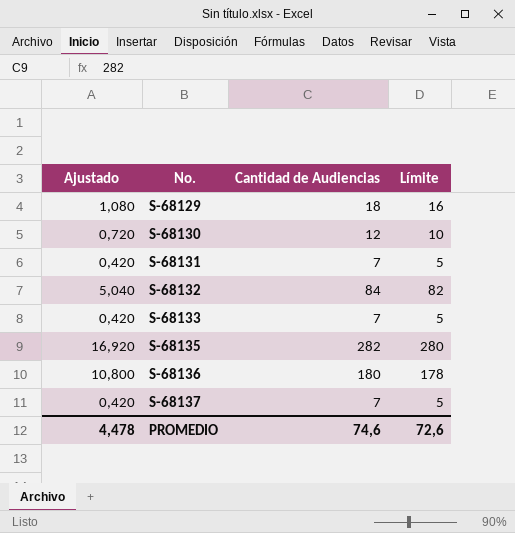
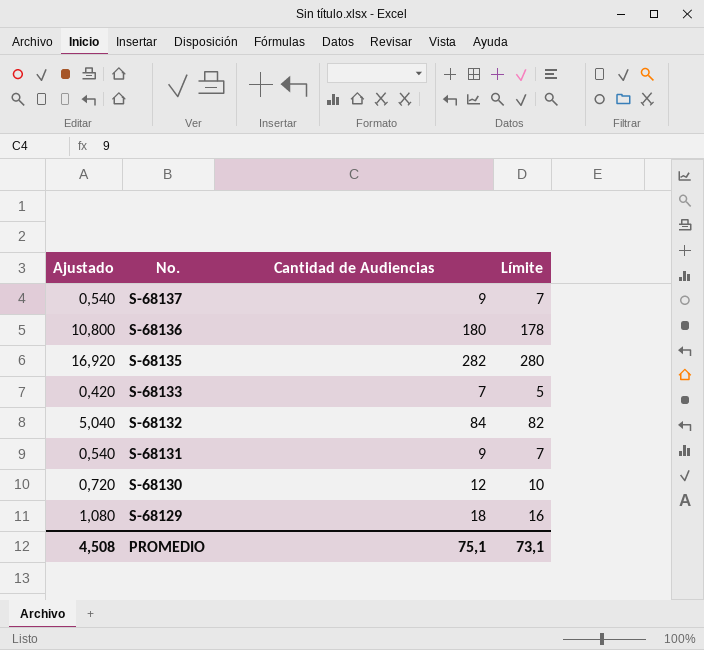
row order: No. ascending -> No. descending
S-68137 | Ajustado: 0,420 -> 0,540
S-68137 | Cantidad de Audiencias: 7 -> 9
S-68137 | Límite: 5 -> 7
S-68131 | Ajustado: 0,420 -> 0,540
S-68131 | Cantidad de Audiencias: 7 -> 9
S-68131 | Límite: 5 -> 7
PROMEDIO | Ajustado: 4,478 -> 4,508
PROMEDIO | Cantidad de Audiencias: 74,6 -> 75,1
PROMEDIO | Límite: 72,6 -> 73,1

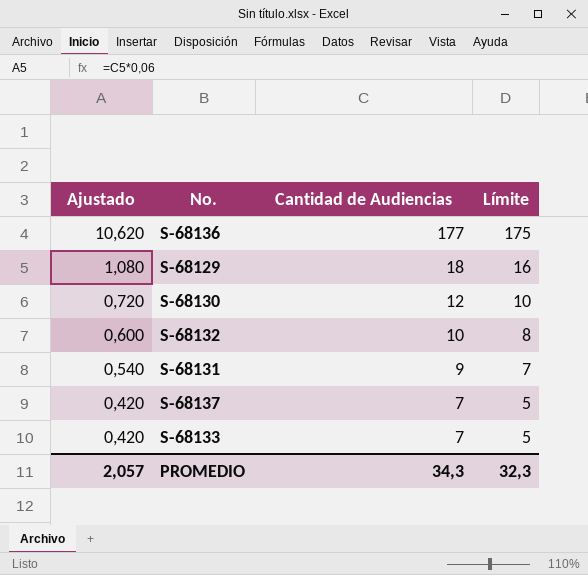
row order: No. descending -> Ajustado descending
row S-68135: 16,920 | 282 | 280 -> none
S-68136 | Ajustado: 10,800 -> 10,620
S-68136 | Cantidad de Audiencias: 180 -> 177
S-68136 | Límite: 178 -> 175
S-68132 | Ajustado: 5,040 -> 0,600
S-68132 | Cantidad de Audiencias: 84 -> 10
S-68132 | Límite: 82 -> 8
S-68137 | Ajustado: 0,540 -> 0,420
S-68137 | Cantidad de Audiencias: 9 -> 7
S-68137 | Límite: 7 -> 5
PROMEDIO | Ajustado: 4,508 -> 2,057
PROMEDIO | Cantidad de Audiencias: 75,1 -> 34,3
PROMEDIO | Límite: 73,1 -> 32,3

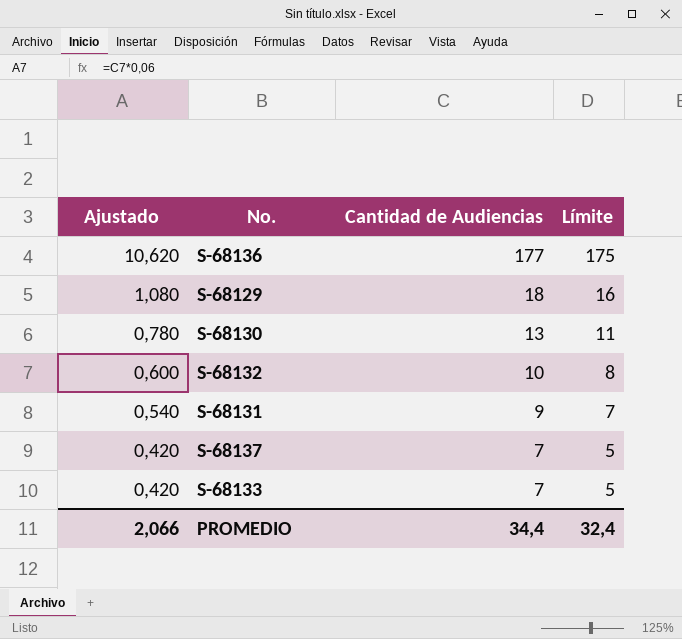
S-68130 | Ajustado: 0,720 -> 0,780
S-68130 | Cantidad de Audiencias: 12 -> 13
S-68130 | Límite: 10 -> 11
PROMEDIO | Ajustado: 2,057 -> 2,066
PROMEDIO | Cantidad de Audiencias: 34,3 -> 34,4
PROMEDIO | Límite: 32,3 -> 32,4

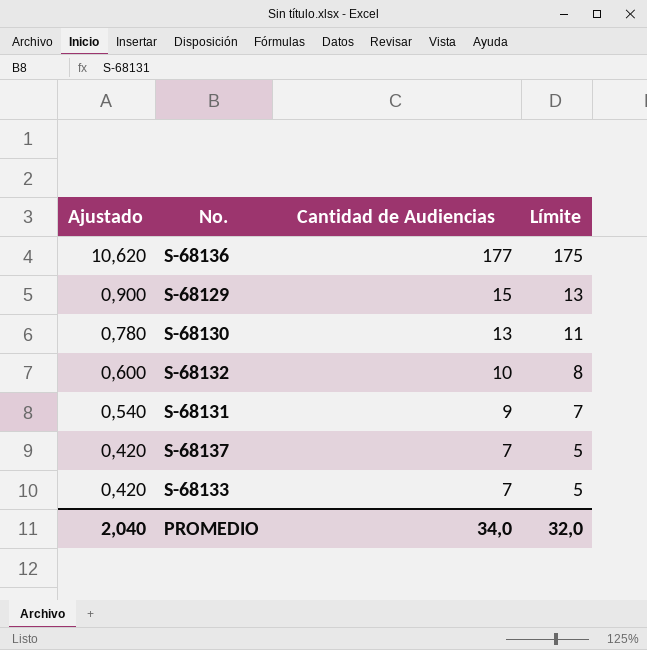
S-68129 | Ajustado: 1,080 -> 0,900
S-68129 | Cantidad de Audiencias: 18 -> 15
S-68129 | Límite: 16 -> 13
PROMEDIO | Ajustado: 2,066 -> 2,040
PROMEDIO | Cantidad de Audiencias: 34,4 -> 34,0
PROMEDIO | Límite: 32,4 -> 32,0

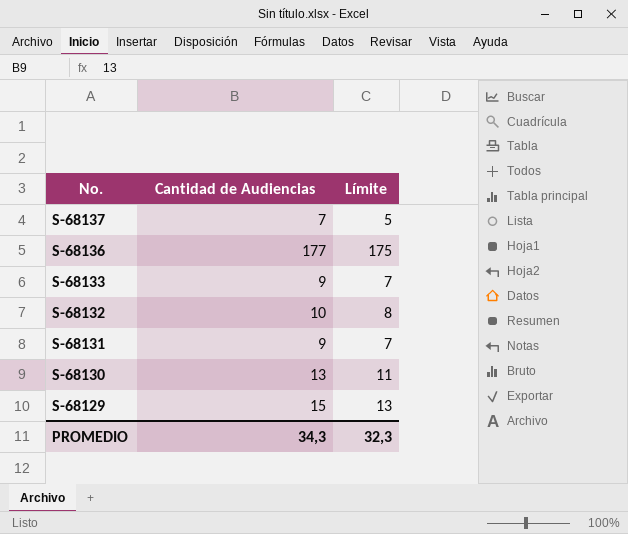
row order: Ajustado descending -> No. descending
column Ajustado | formula: [Cantidad de Audiencias] * 0,06 -> none
S-68133 | Cantidad de Audiencias: 7 -> 9
S-68133 | Límite: 5 -> 7
PROMEDIO | Cantidad de Audiencias: 34,0 -> 34,3
PROMEDIO | Límite: 32,0 -> 32,3

